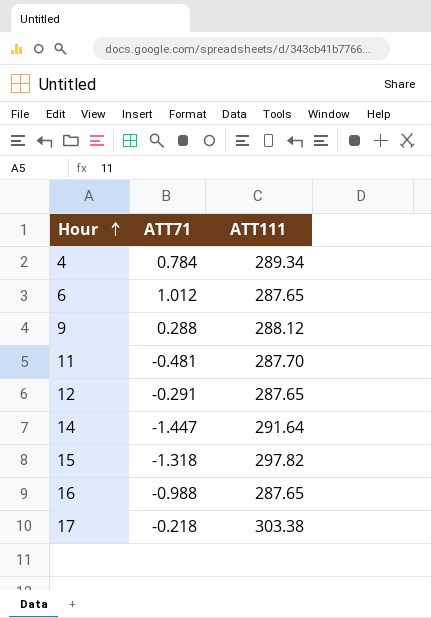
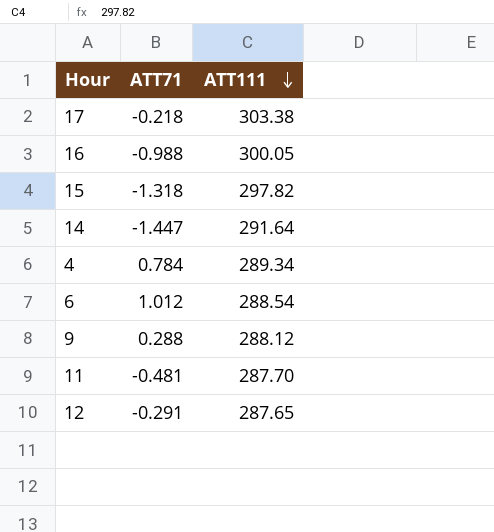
row order: Hour ascending -> ATT111 descending
16 | ATT111: 287.65 -> 300.05
6 | ATT111: 287.65 -> 288.54

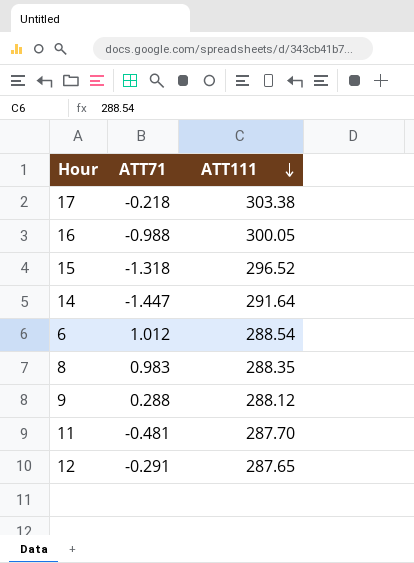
row 4: 0.784 | 289.34 -> none
15 | ATT111: 297.82 -> 296.52
row 8: none -> 0.983 | 288.35

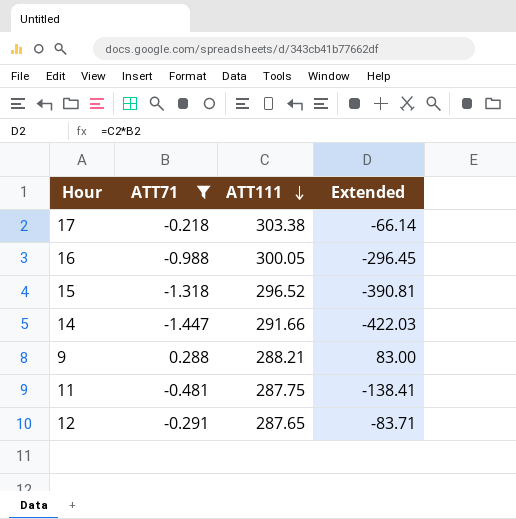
filter: none -> ATT71 <= 0.288
column Extended | formula: none -> [ATT71] * [ATT111]
14 | ATT111: 291.64 -> 291.66
9 | ATT111: 288.12 -> 288.21
11 | ATT111: 287.70 -> 287.75

